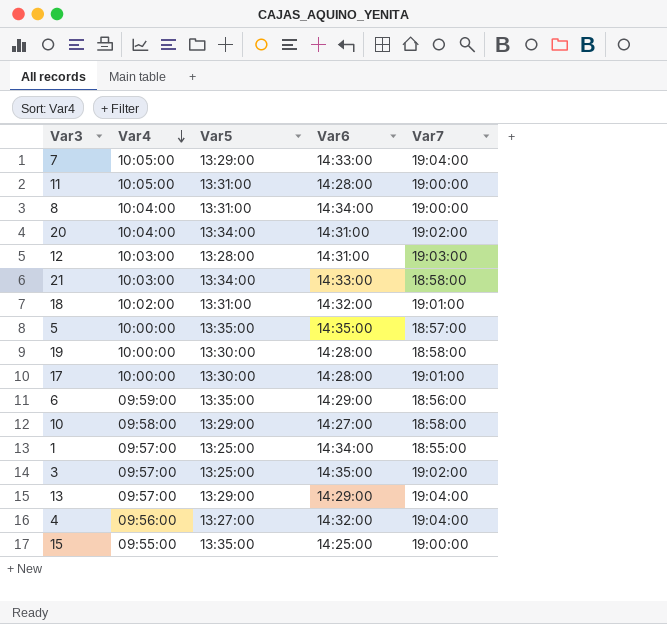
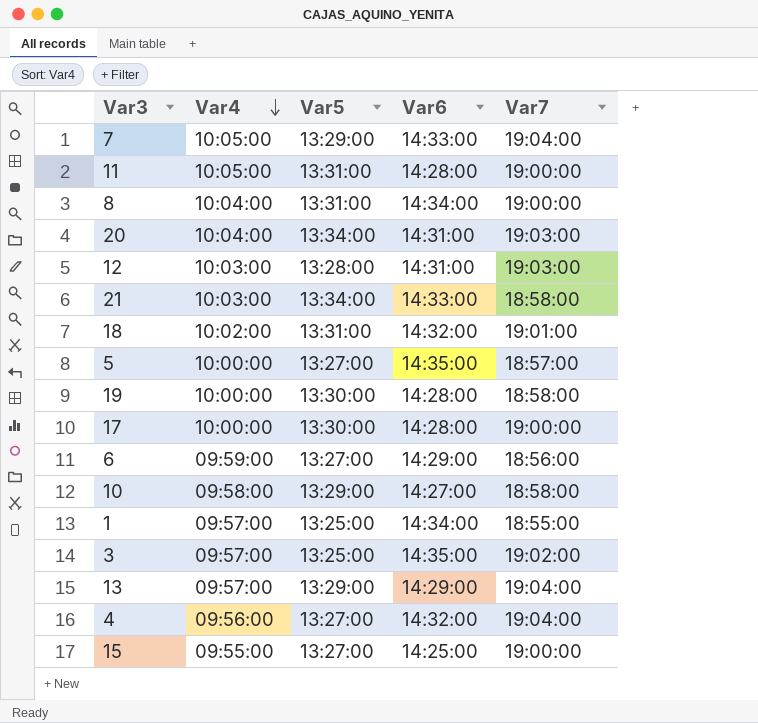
20 | Var7: 19:02:00 -> 19:03:00
5 | Var5: 13:35:00 -> 13:27:00
17 | Var7: 19:01:00 -> 19:00:00
6 | Var5: 13:35:00 -> 13:27:00
15 | Var5: 13:35:00 -> 13:27:00

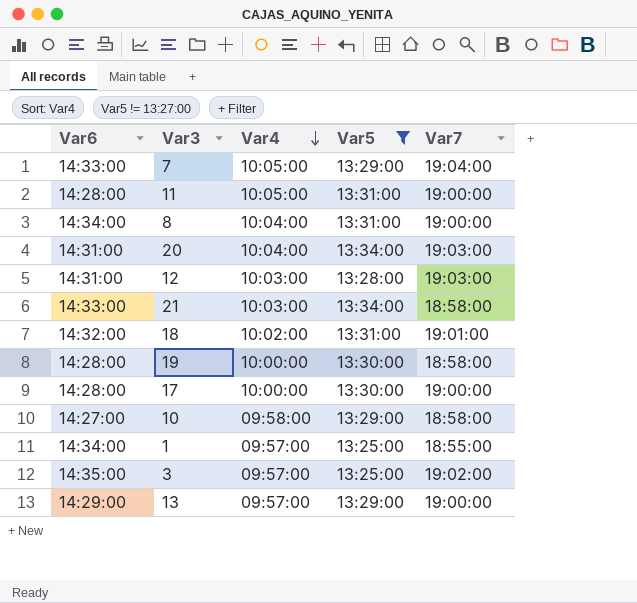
filter: none -> Var5 != 13:27:00
column Var6 | position: 4 -> 1
13 | Var7: 19:04:00 -> 19:00:00

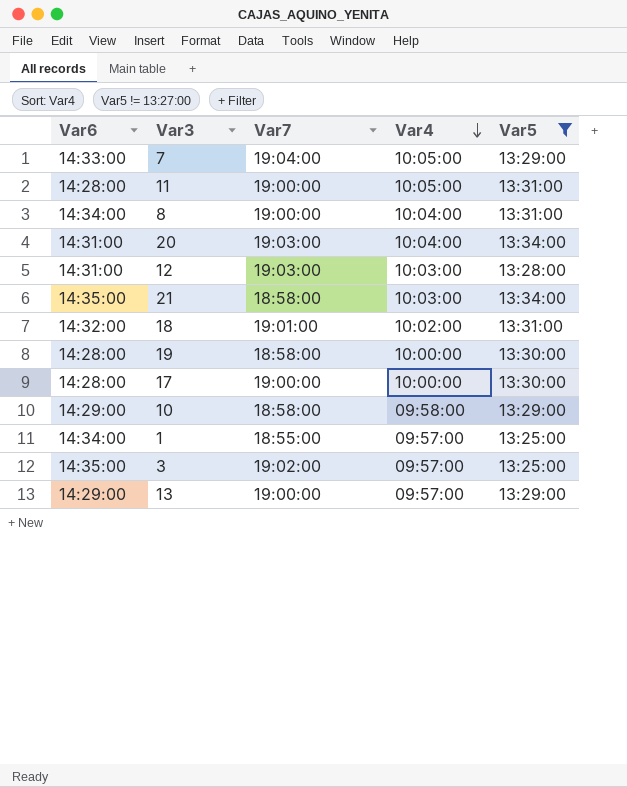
column Var7 | position: 5 -> 3
21 | Var6: 14:33:00 -> 14:35:00
10 | Var6: 14:27:00 -> 14:29:00

